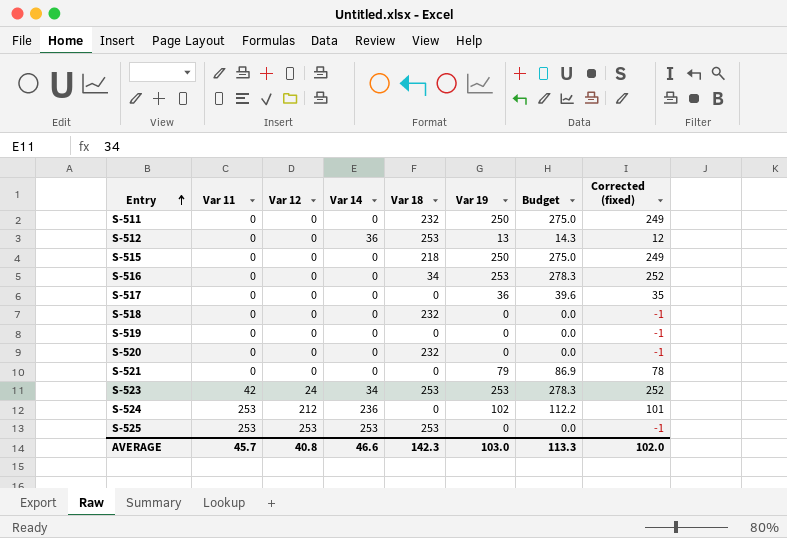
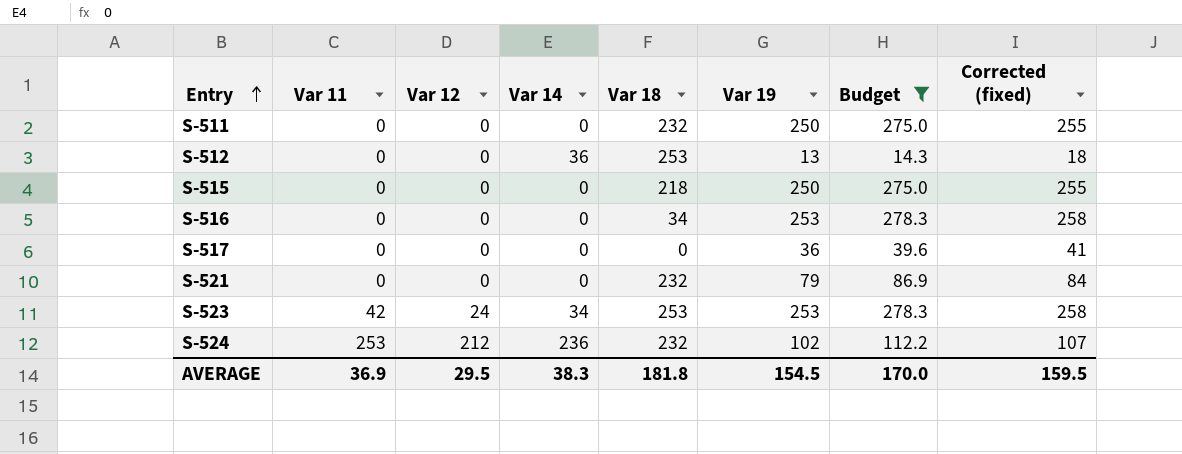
filter: none -> Budget != 0.0
column Corrected (fixed) | formula: [Var 19] - 1 -> [Var 19] + 5
S-521 | Var 18: 0 -> 232
S-524 | Var 18: 0 -> 232
AVERAGE | Var 11: 45.7 -> 36.9
AVERAGE | Var 12: 40.8 -> 29.5
AVERAGE | Var 14: 46.6 -> 38.3
AVERAGE | Var 18: 142.3 -> 181.8
AVERAGE | Var 19: 103.0 -> 154.5
AVERAGE | Budget: 113.3 -> 170.0
AVERAGE | Corrected (fixed): 102.0 -> 159.5

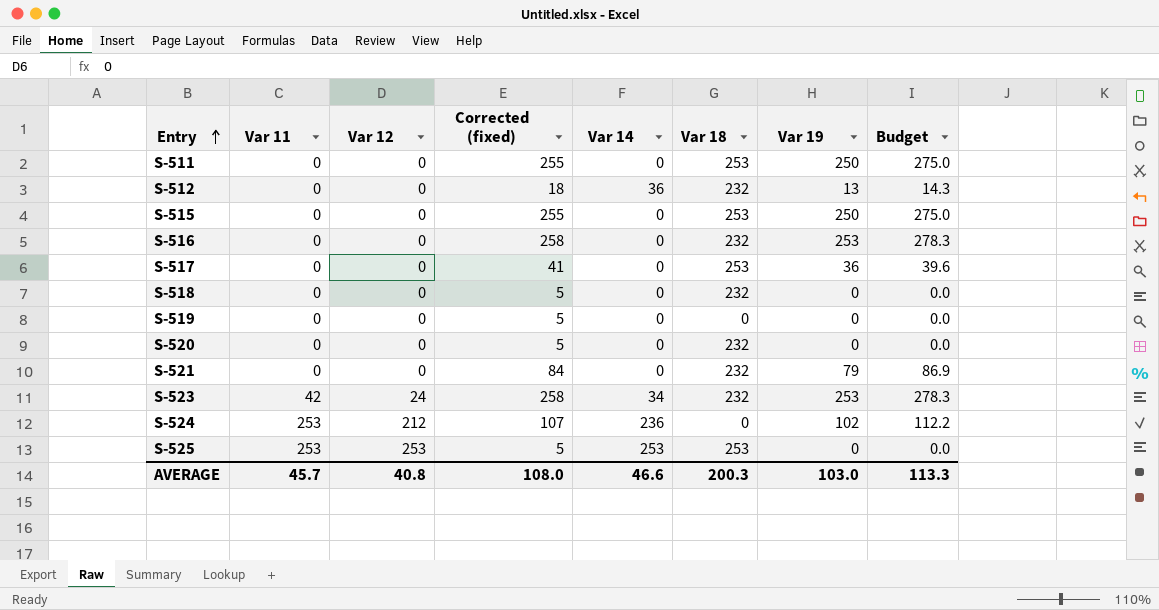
filter: Budget != 0.0 -> none
column Corrected (fixed) | position: 8 -> 4
S-511 | Var 18: 232 -> 253
S-512 | Var 18: 253 -> 232
S-515 | Var 18: 218 -> 253
S-516 | Var 18: 34 -> 232
S-517 | Var 18: 0 -> 253
S-523 | Var 18: 253 -> 232
S-524 | Var 18: 232 -> 0
AVERAGE | Var 11: 36.9 -> 45.7
AVERAGE | Var 12: 29.5 -> 40.8
AVERAGE | Corrected (fixed): 159.5 -> 108.0
AVERAGE | Var 14: 38.3 -> 46.6
AVERAGE | Var 18: 181.8 -> 200.3
AVERAGE | Var 19: 154.5 -> 103.0
AVERAGE | Budget: 170.0 -> 113.3

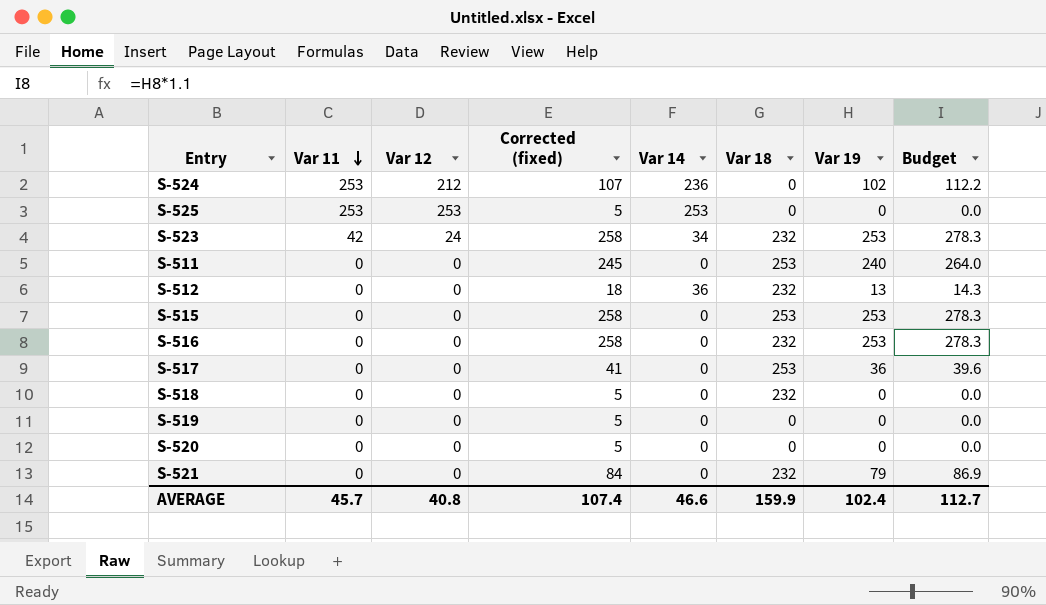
row order: Entry ascending -> Var 11 descending
S-525 | Var 18: 253 -> 0
S-511 | Corrected (fixed): 255 -> 245
S-511 | Var 19: 250 -> 240
S-511 | Budget: 275.0 -> 264.0
S-515 | Corrected (fixed): 255 -> 258
S-515 | Var 19: 250 -> 253
S-515 | Budget: 275.0 -> 278.3
S-520 | Var 18: 232 -> 0
AVERAGE | Corrected (fixed): 108.0 -> 107.4
AVERAGE | Var 18: 200.3 -> 159.9
AVERAGE | Var 19: 103.0 -> 102.4
AVERAGE | Budget: 113.3 -> 112.7

